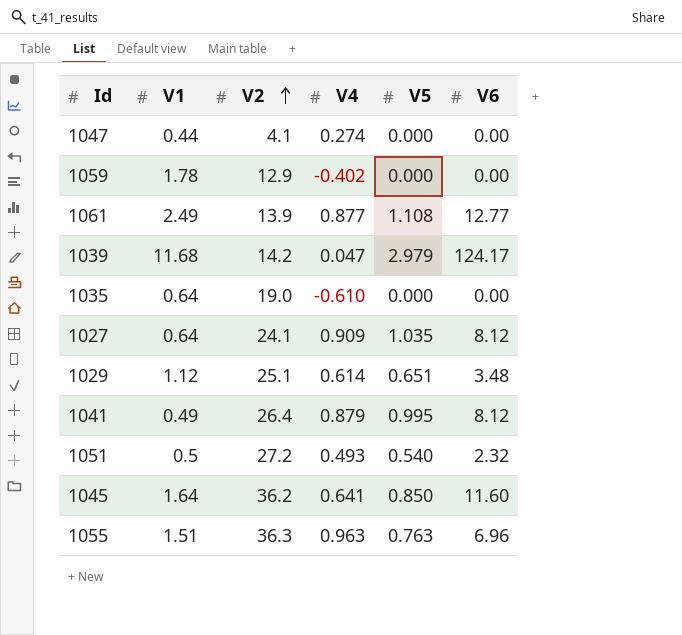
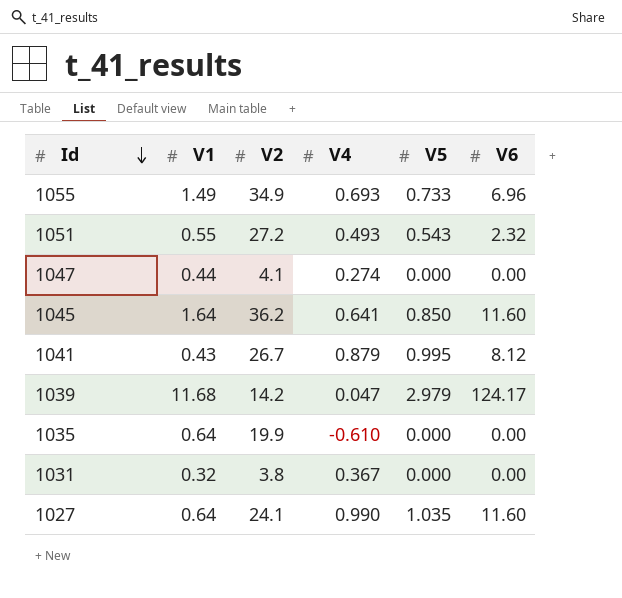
row order: V2 ascending -> Id descending
row 1059: 1.78 | 12.9 | -0.402 | 0.000 | 0.00 -> none
row 1061: 2.49 | 13.9 | 0.877 | 1.108 | 12.77 -> none
row 1029: 1.12 | 25.1 | 0.614 | 0.651 | 3.48 -> none
1055 | V1: 1.51 -> 1.49
1055 | V2: 36.3 -> 34.9
1055 | V4: 0.963 -> 0.693
1055 | V5: 0.763 -> 0.733
1051 | V1: 0.5 -> 0.55
1051 | V5: 0.540 -> 0.543
1041 | V1: 0.49 -> 0.43
1041 | V2: 26.4 -> 26.7
1035 | V2: 19.0 -> 19.9
row 1031: none -> 0.32 | 3.8 | 0.367 | 0.000 | 0.00
1027 | V4: 0.909 -> 0.990
1027 | V6: 8.12 -> 11.60

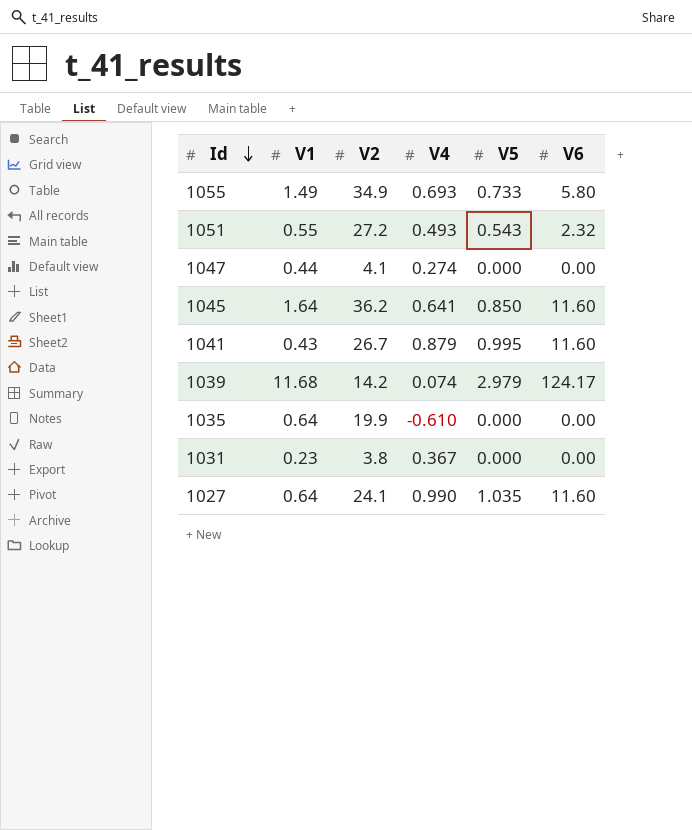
1055 | V6: 6.96 -> 5.80
1041 | V6: 8.12 -> 11.60
1039 | V4: 0.047 -> 0.074
1031 | V1: 0.32 -> 0.23

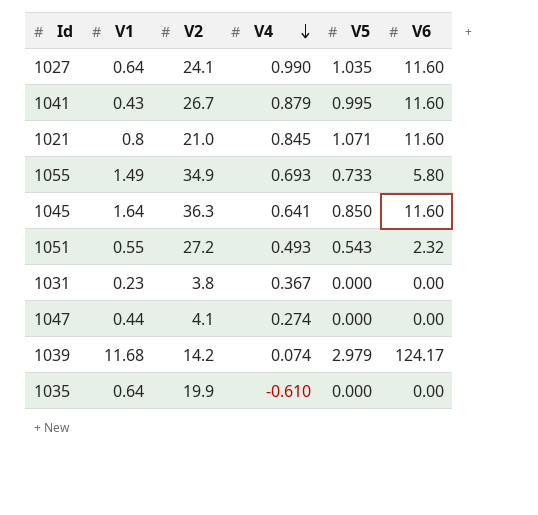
row order: Id descending -> V4 descending
row 1021: none -> 0.8 | 21.0 | 0.845 | 1.071 | 11.60
1045 | V2: 36.2 -> 36.3

